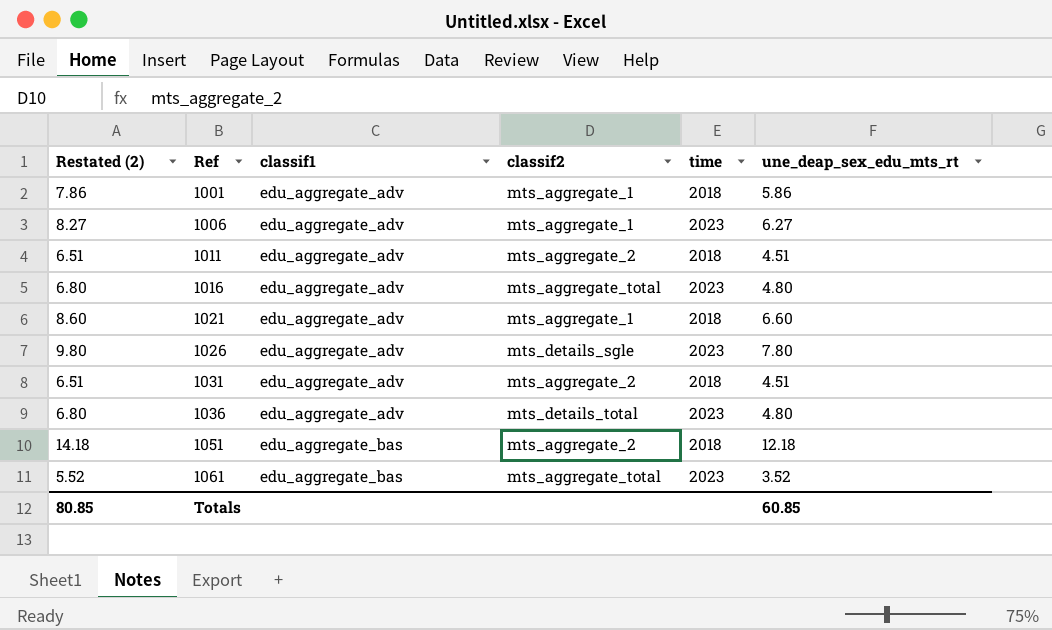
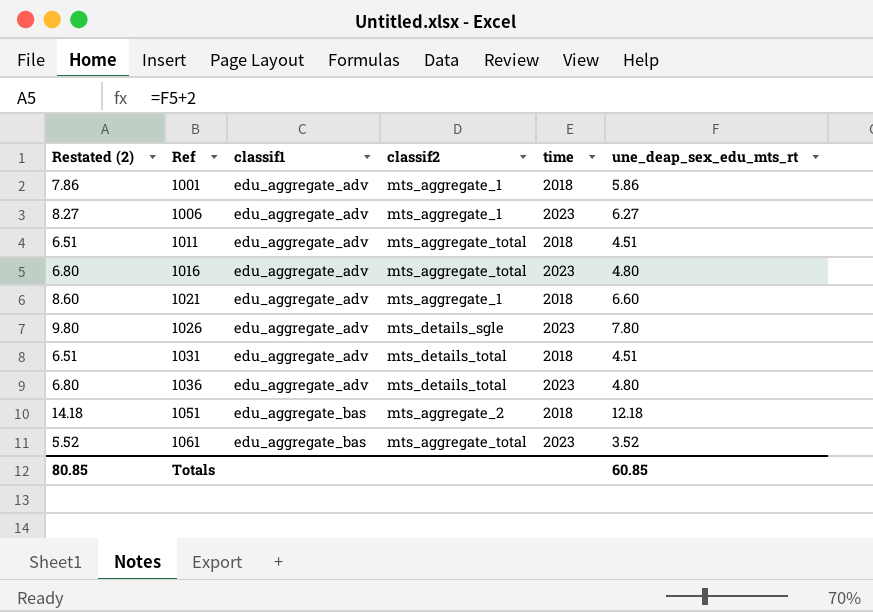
1011 | classif2: mts_aggregate_2 -> mts_aggregate_total
1031 | classif2: mts_aggregate_2 -> mts_details_total

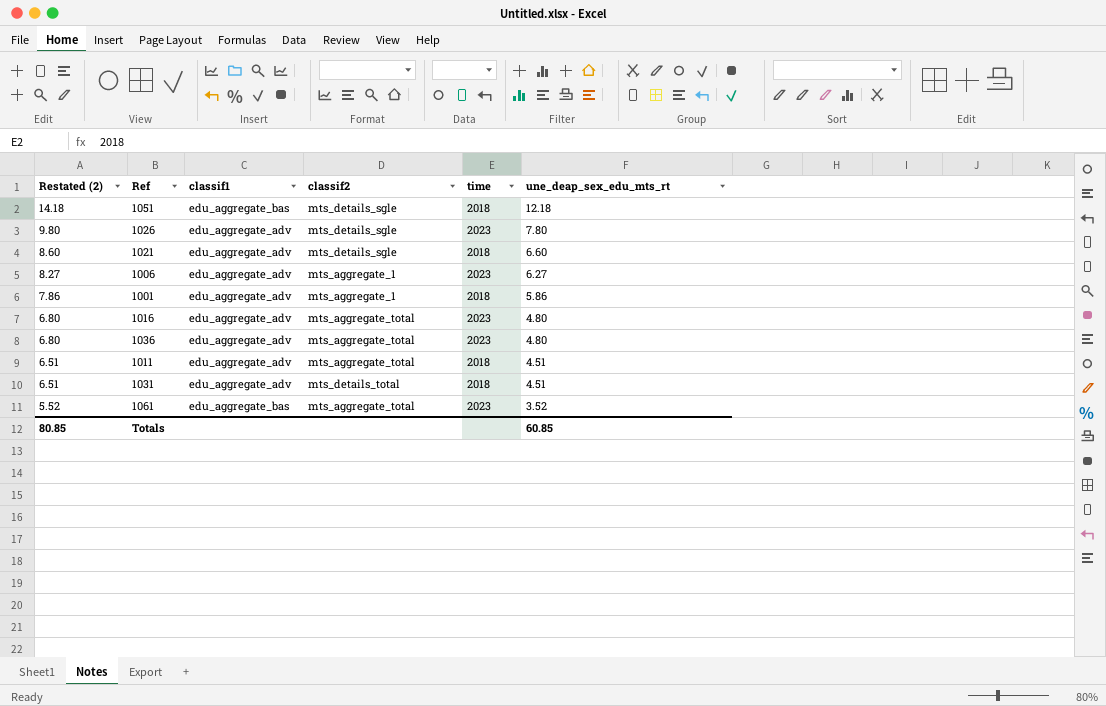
row order: Ref ascending -> Restated (2) descending
1051 | classif2: mts_aggregate_2 -> mts_details_sgle
1021 | classif2: mts_aggregate_1 -> mts_details_sgle
1036 | classif2: mts_details_total -> mts_aggregate_total

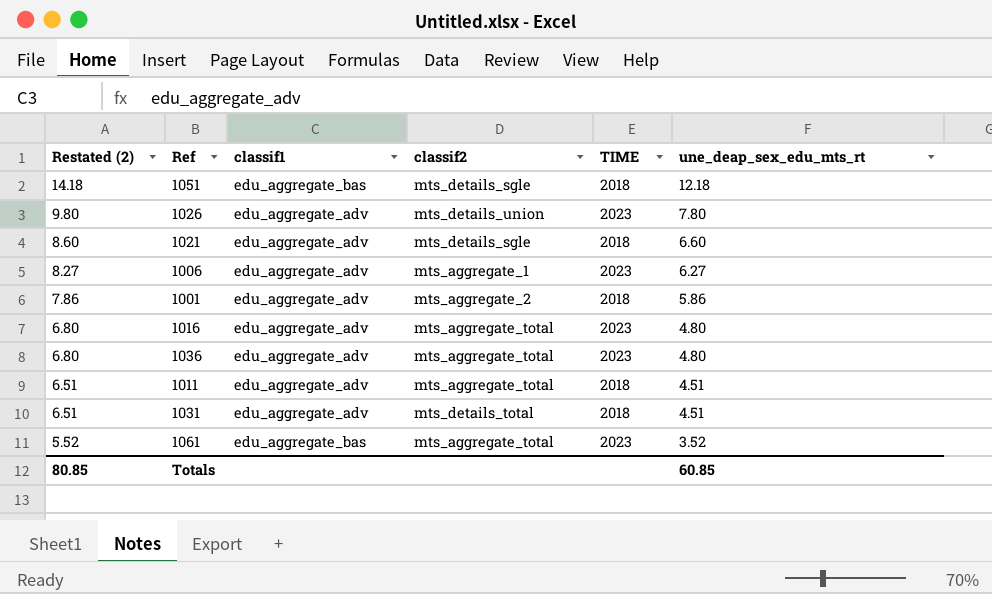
column name: time -> TIME
1026 | classif2: mts_details_sgle -> mts_details_union
1001 | classif2: mts_aggregate_1 -> mts_aggregate_2

